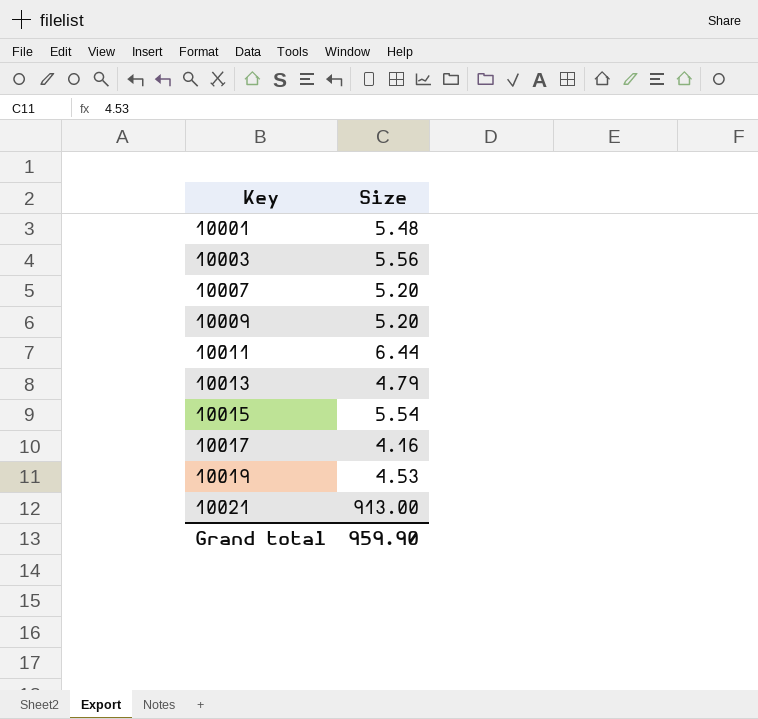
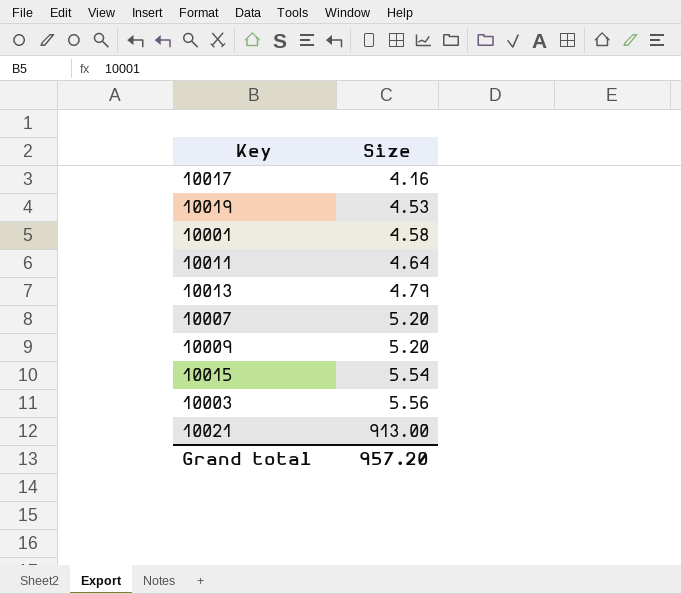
row order: Key ascending -> Size ascending
10001 | Size: 5.48 -> 4.58
10011 | Size: 6.44 -> 4.64
Grand total | Size: 959.90 -> 957.20

